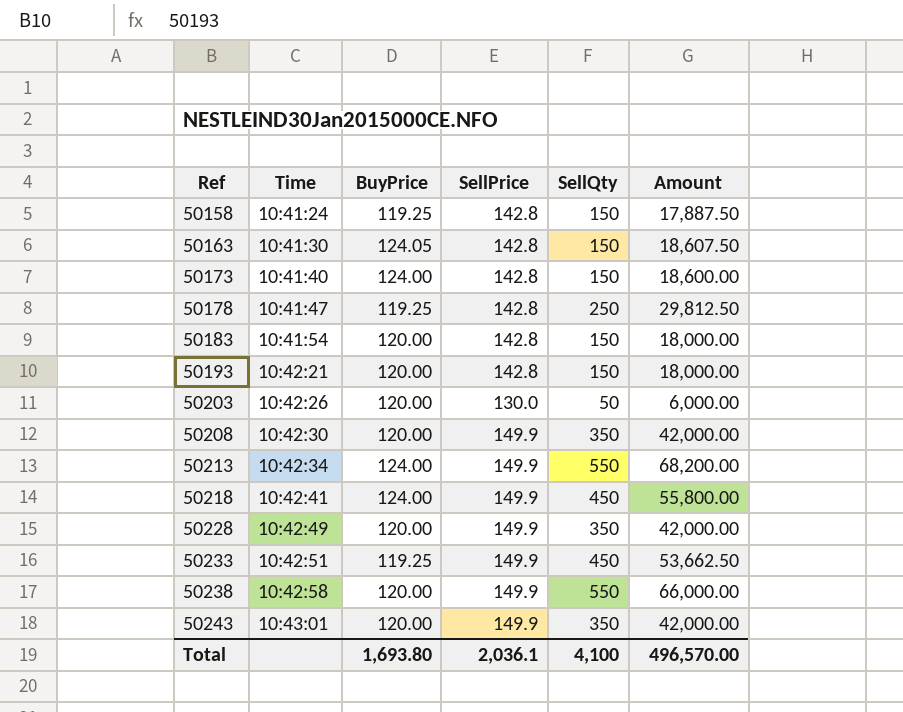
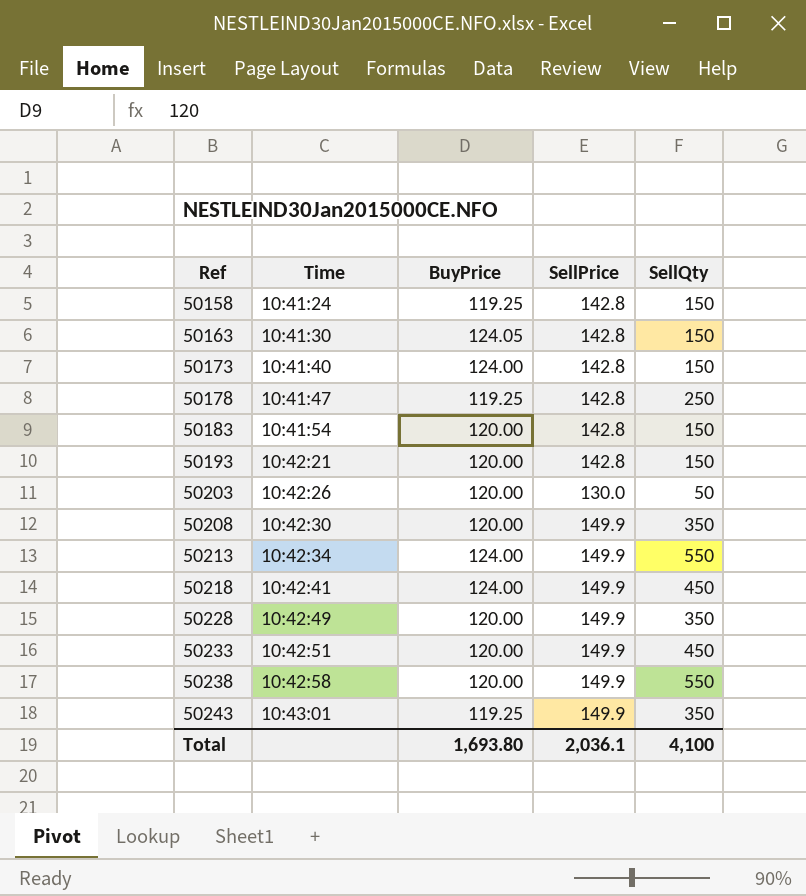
column Amount | formula: [BuyPrice] * [SellQty] -> none
50233 | BuyPrice: 119.25 -> 120.00
50243 | BuyPrice: 120.00 -> 119.25

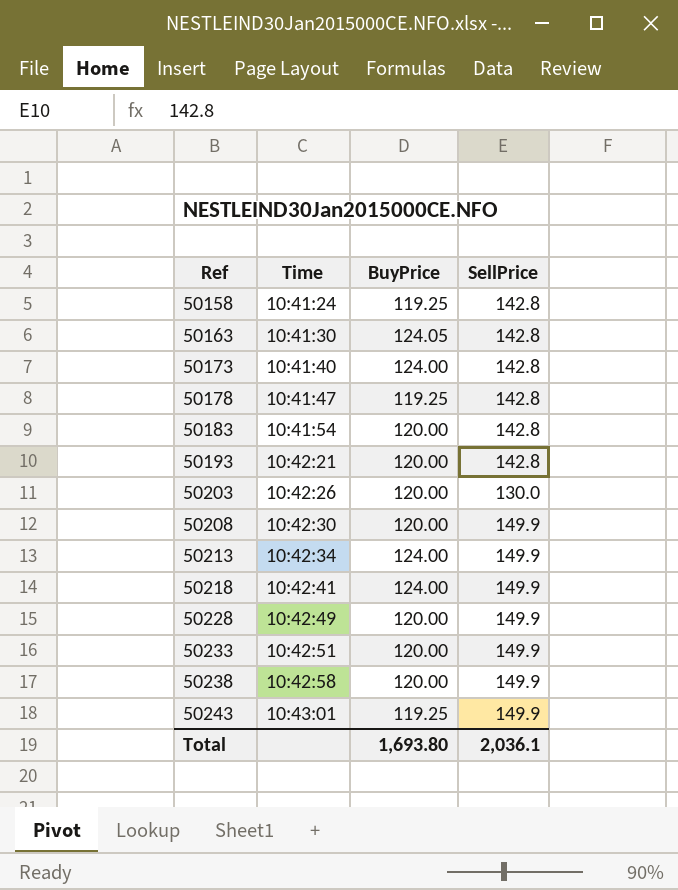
column SellQty | position: 5 -> none

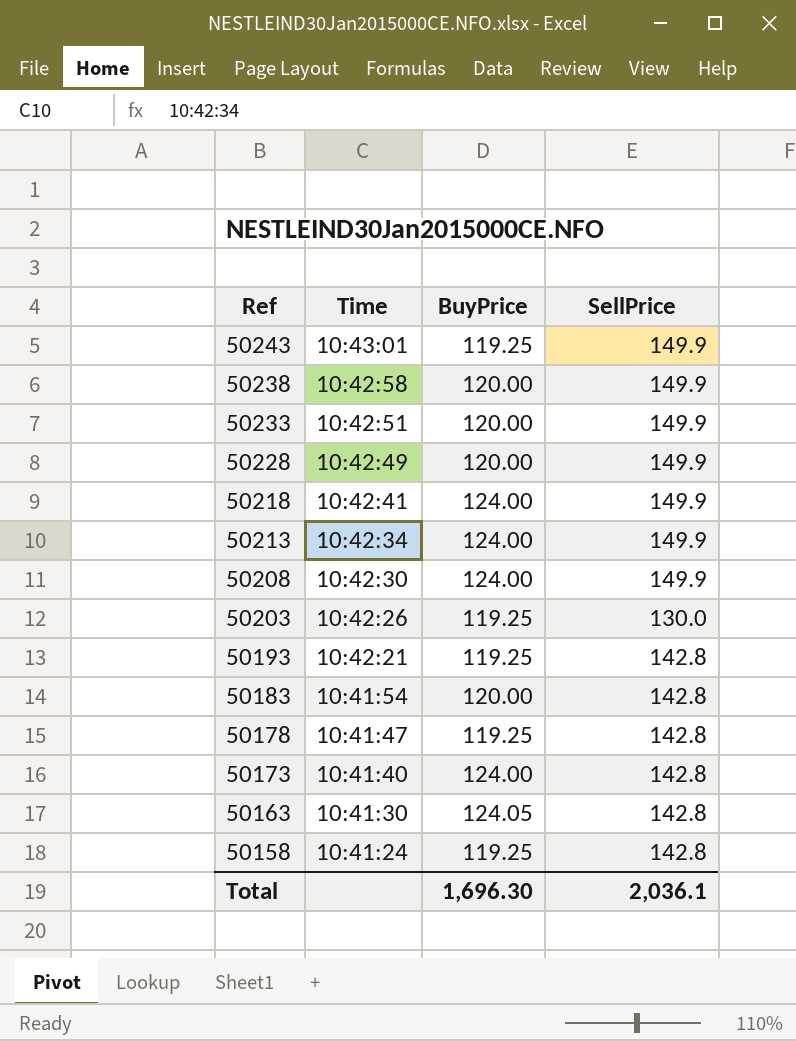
row order: Ref ascending -> Ref descending
50208 | BuyPrice: 120.00 -> 124.00
50203 | BuyPrice: 120.00 -> 119.25
50193 | BuyPrice: 120.00 -> 119.25
Total | BuyPrice: 1,693.80 -> 1,696.30

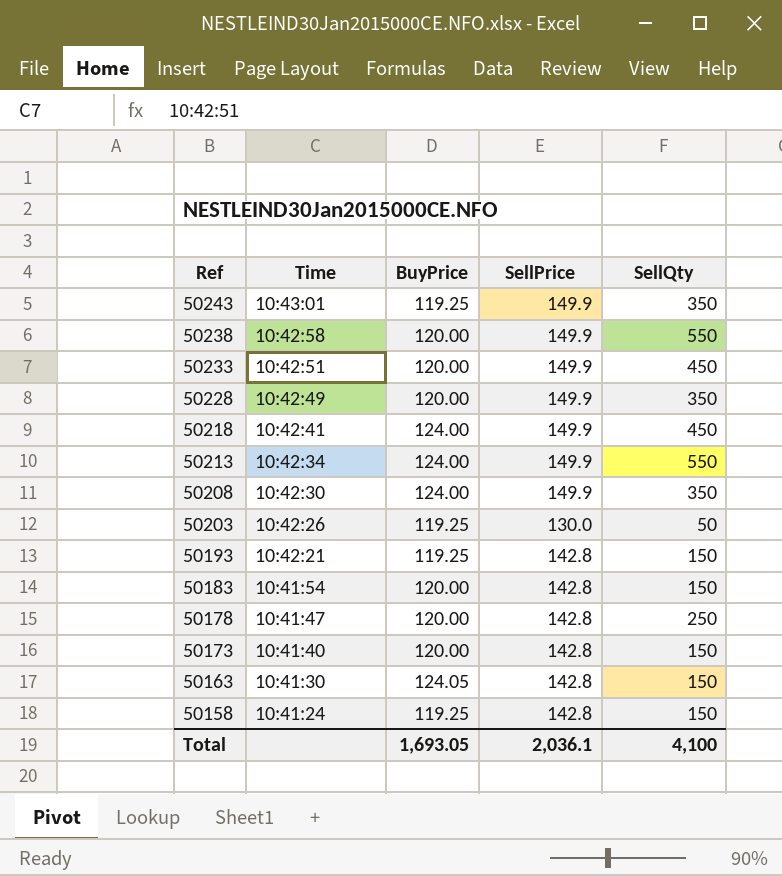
column SellQty | position: none -> 5
50178 | BuyPrice: 119.25 -> 120.00
50173 | BuyPrice: 124.00 -> 120.00
Total | BuyPrice: 1,696.30 -> 1,693.05

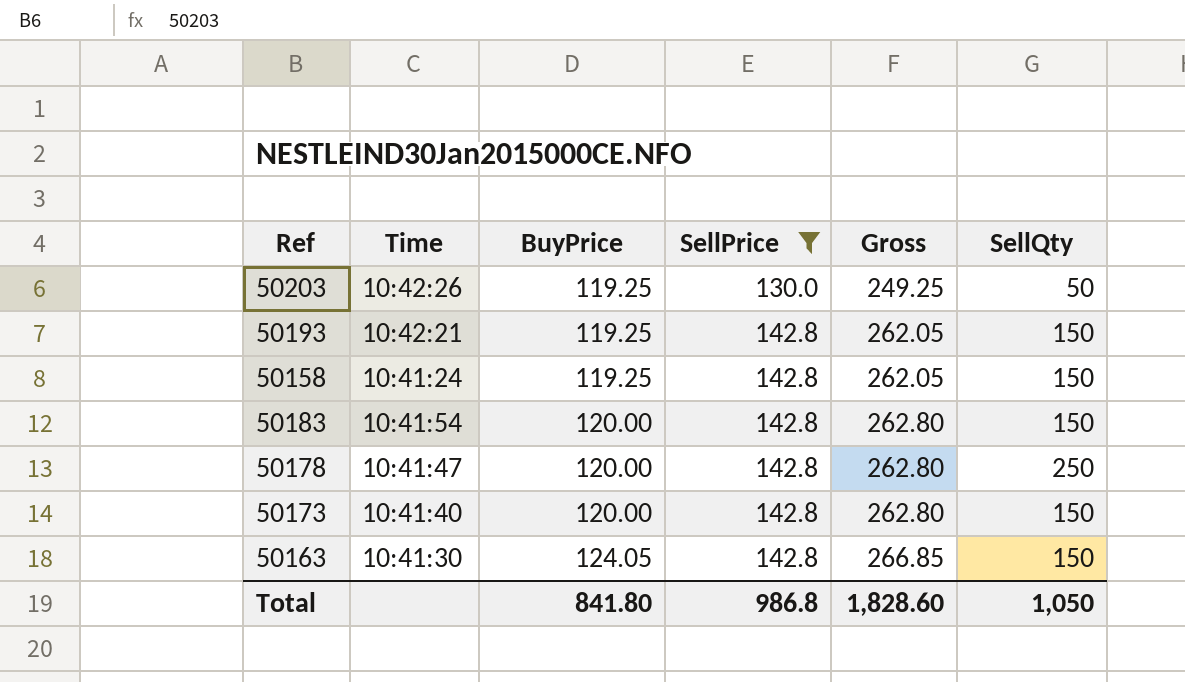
filter: none -> SellPrice != 149.9
row order: Ref descending -> BuyPrice ascending
column Gross | formula: none -> [BuyPrice] + [SellPrice]
Total | BuyPrice: 1,693.05 -> 841.80
Total | SellPrice: 2,036.1 -> 986.8
Total | SellQty: 4,100 -> 1,050

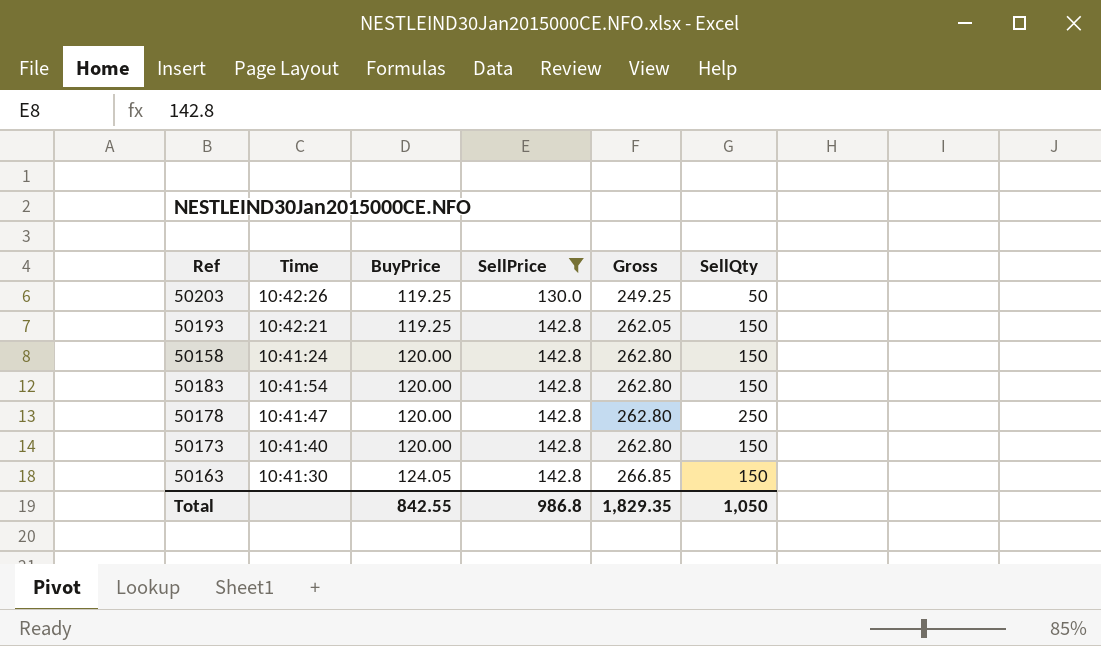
50158 | BuyPrice: 119.25 -> 120.00
50158 | Gross: 262.05 -> 262.80
Total | BuyPrice: 841.80 -> 842.55
Total | Gross: 1,828.60 -> 1,829.35

